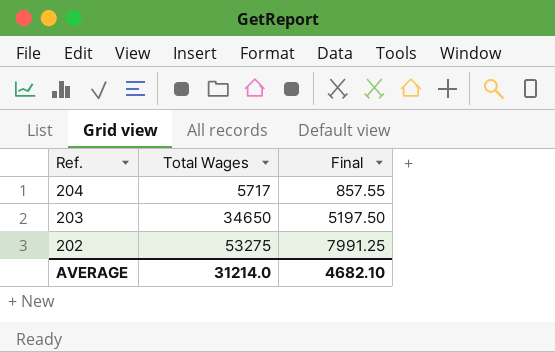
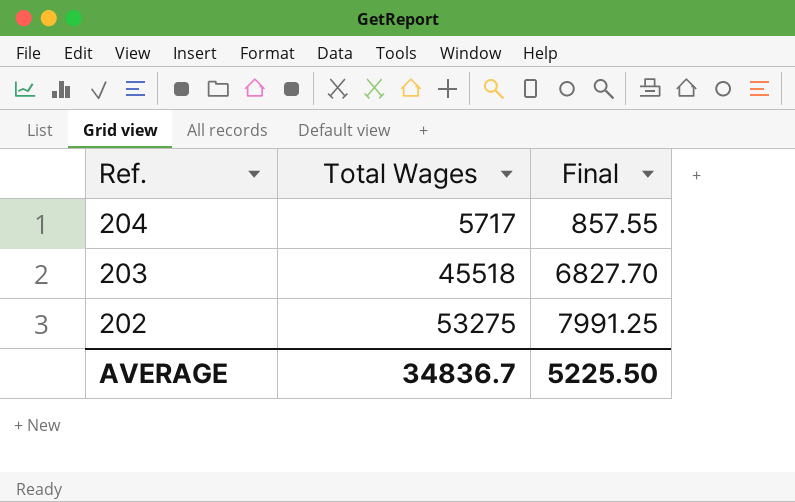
203 | Total Wages: 34650 -> 45518
203 | Final: 5197.50 -> 6827.70
AVERAGE | Total Wages: 31214.0 -> 34836.7
AVERAGE | Final: 4682.10 -> 5225.50

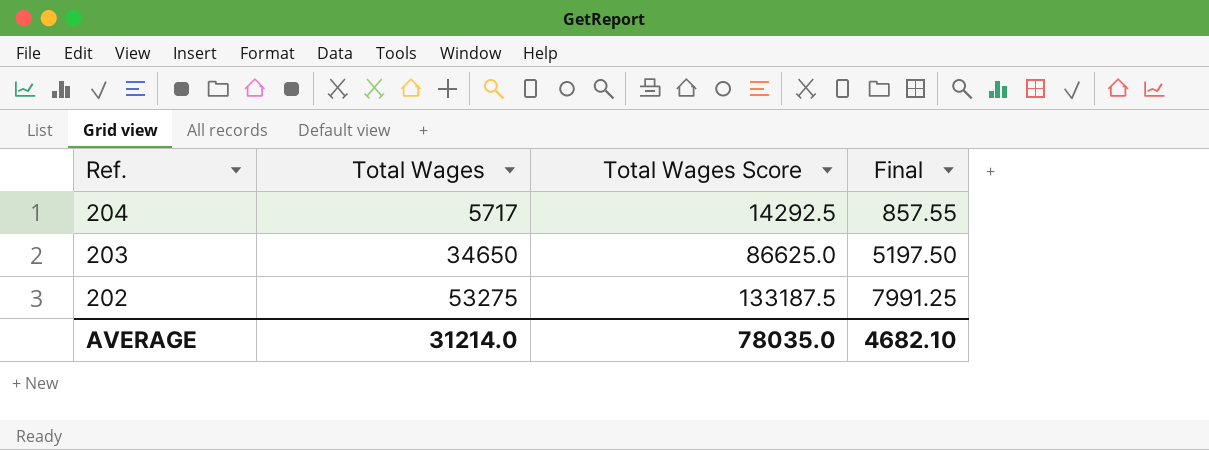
column Total Wages Score | formula: none -> [Total Wages] * 2.5
203 | Total Wages: 45518 -> 34650
203 | Final: 6827.70 -> 5197.50
AVERAGE | Total Wages: 34836.7 -> 31214.0
AVERAGE | Final: 5225.50 -> 4682.10

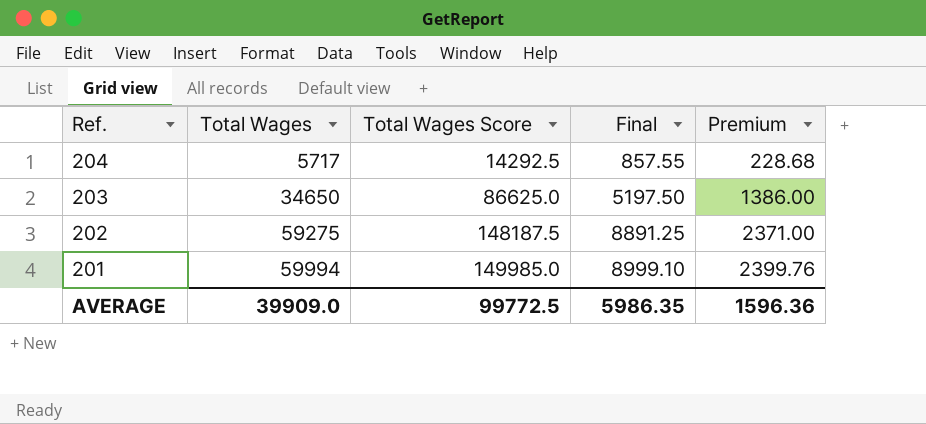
column Premium | formula: none -> [Total Wages] * 0.04
202 | Total Wages: 53275 -> 59275
202 | Total Wages Score: 133187.5 -> 148187.5
202 | Final: 7991.25 -> 8891.25
row 201: none -> 59994 | 149985.0 | 8999.10 | 2399.76
AVERAGE | Total Wages: 31214.0 -> 39909.0
AVERAGE | Total Wages Score: 78035.0 -> 99772.5
AVERAGE | Final: 4682.10 -> 5986.35

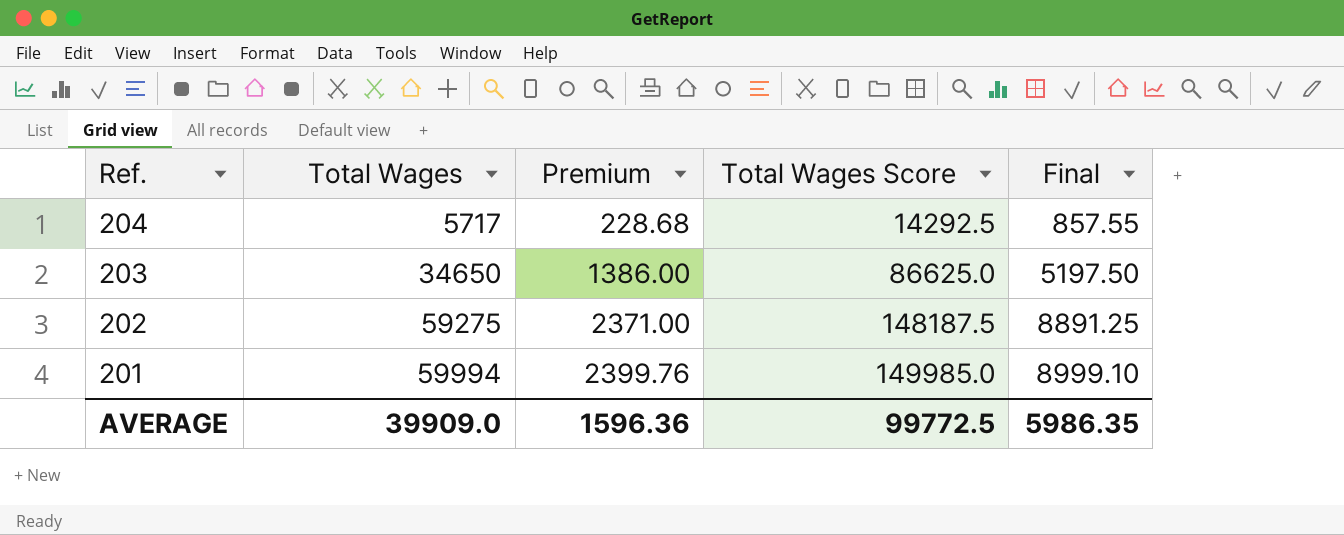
column Premium | position: 5 -> 3

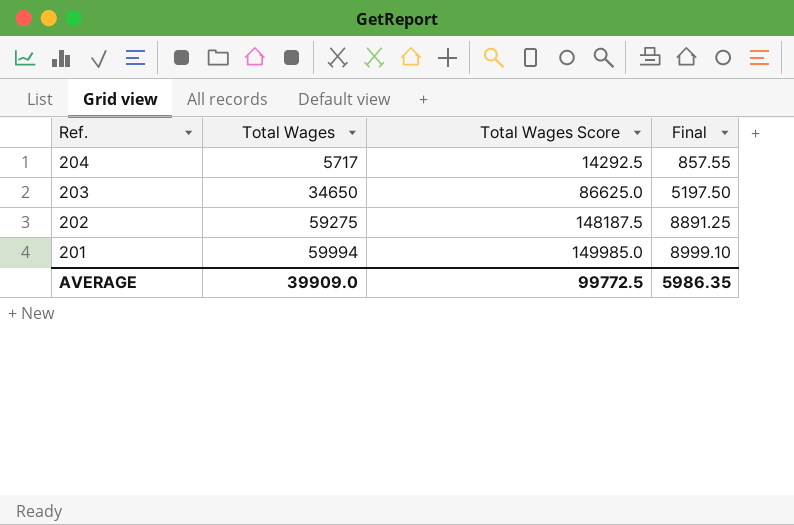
column Premium | formula: [Total Wages] * 0.04 -> none

